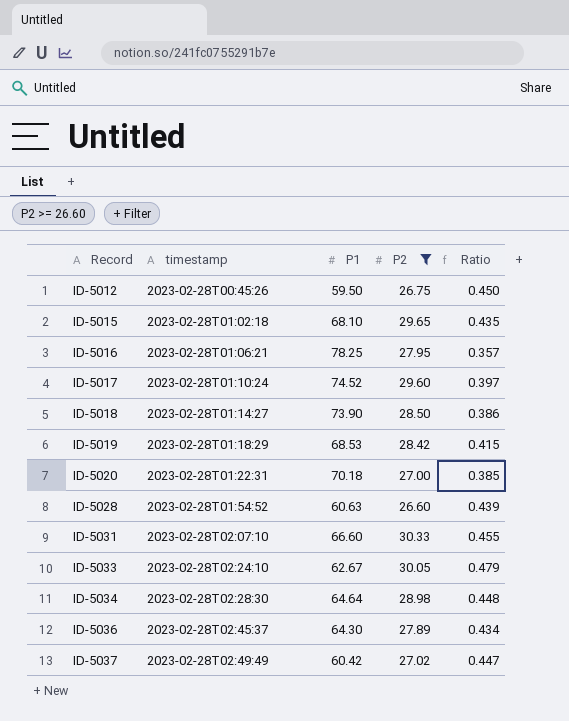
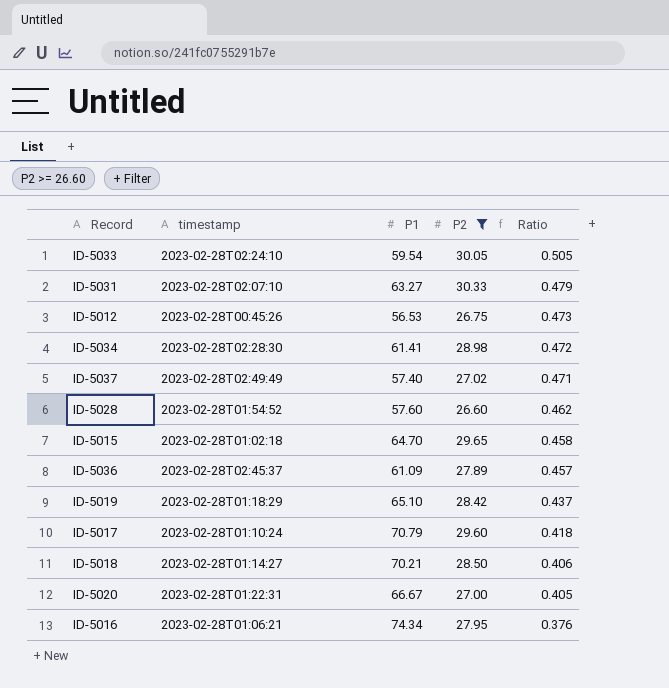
row order: Record ascending -> Ratio descending
ID-5033 | P1: 62.67 -> 59.54
ID-5033 | Ratio: 0.479 -> 0.505
ID-5031 | P1: 66.60 -> 63.27
ID-5031 | Ratio: 0.455 -> 0.479
ID-5012 | P1: 59.50 -> 56.53
ID-5012 | Ratio: 0.450 -> 0.473
ID-5034 | P1: 64.64 -> 61.41
ID-5034 | Ratio: 0.448 -> 0.472
ID-5037 | P1: 60.42 -> 57.40
ID-5037 | Ratio: 0.447 -> 0.471
ID-5028 | P1: 60.63 -> 57.60
ID-5028 | Ratio: 0.439 -> 0.462
ID-5015 | P1: 68.10 -> 64.70
ID-5015 | Ratio: 0.435 -> 0.458
ID-5036 | P1: 64.30 -> 61.09
ID-5036 | Ratio: 0.434 -> 0.457
ID-5019 | P1: 68.53 -> 65.10
ID-5019 | Ratio: 0.415 -> 0.437
ID-5017 | P1: 74.52 -> 70.79
ID-5017 | Ratio: 0.397 -> 0.418
ID-5018 | P1: 73.90 -> 70.21
ID-5018 | Ratio: 0.386 -> 0.406
ID-5020 | P1: 70.18 -> 66.67
ID-5020 | Ratio: 0.385 -> 0.405
ID-5016 | P1: 78.25 -> 74.34
ID-5016 | Ratio: 0.357 -> 0.376

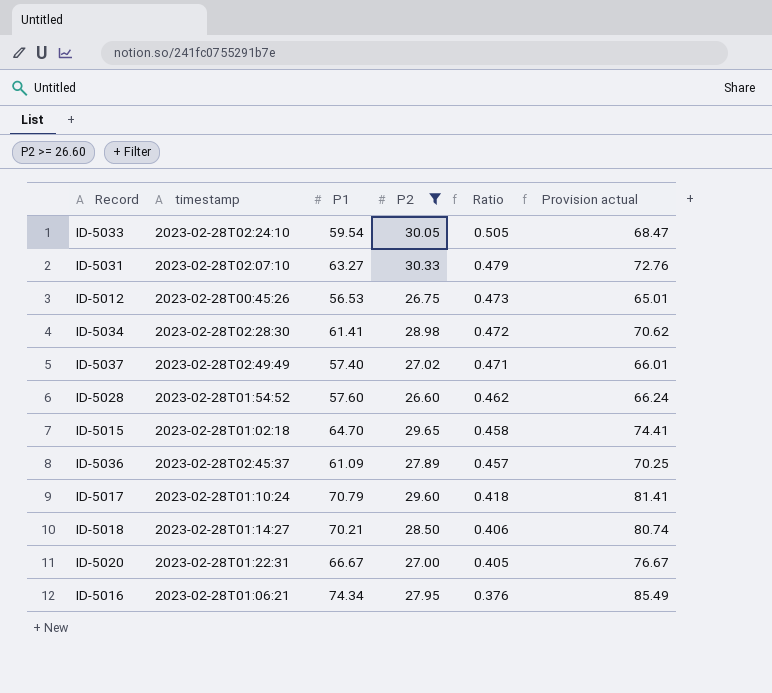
column Provision actual | formula: none -> [P1] * 1.15
row ID-5019: 2023-02-28T01:18:29 | 65.10 | 28.42 | 0.437 -> none

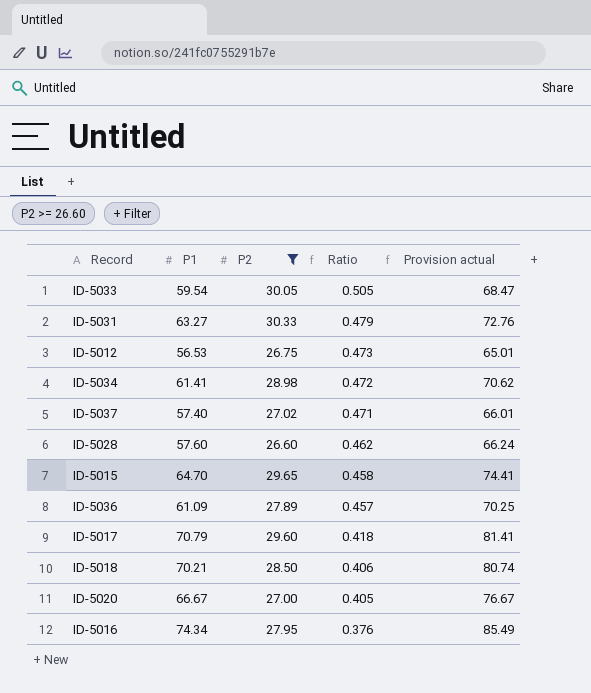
column timestamp | position: 2 -> none

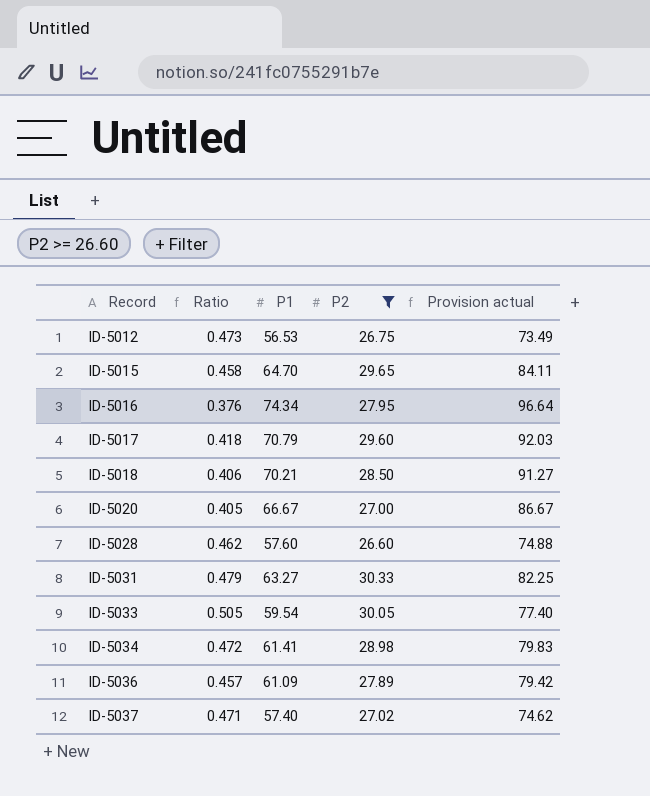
row order: Ratio descending -> Record ascending
column Ratio | position: 4 -> 2
column Provision actual | formula: [P1] * 1.15 -> [P1] * 1.3

